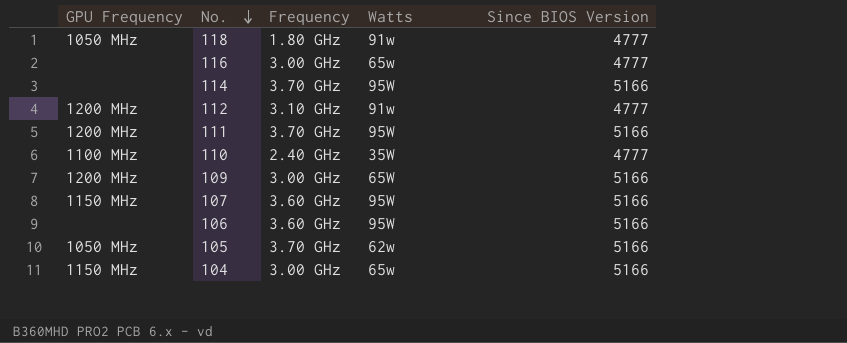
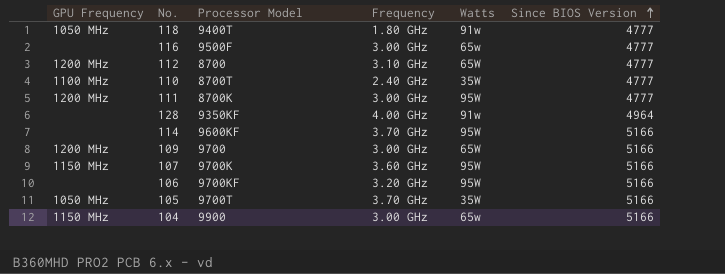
row order: No. descending -> Since BIOS Version ascending
column Processor Model | position: none -> 3
112 | Watts: 91w -> 65W
111 | Frequency: 3.70 GHz -> 3.00 GHz
111 | Since BIOS Version: 5166 -> 4777
row 128: none -> none | 9350KF | 4.00 GHz | 91w | 4964
106 | Frequency: 3.60 GHz -> 3.20 GHz
105 | Watts: 62w -> 35W

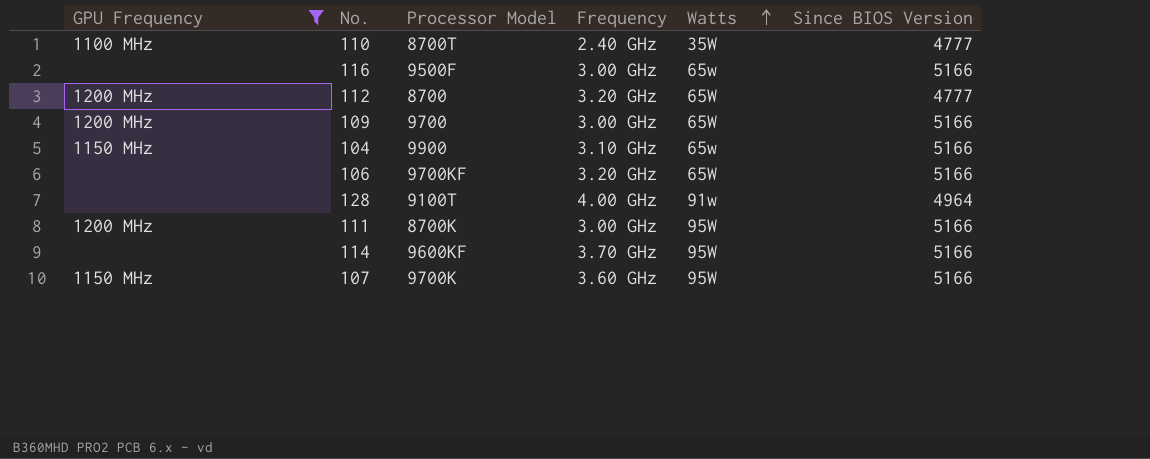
filter: none -> GPU Frequency != 1050 MHz
row order: Since BIOS Version ascending -> Watts ascending
116 | Since BIOS Version: 4777 -> 5166
112 | Frequency: 3.10 GHz -> 3.20 GHz
104 | Frequency: 3.00 GHz -> 3.10 GHz
106 | Watts: 95W -> 65W
128 | Processor Model: 9350KF -> 9100T
111 | Since BIOS Version: 4777 -> 5166

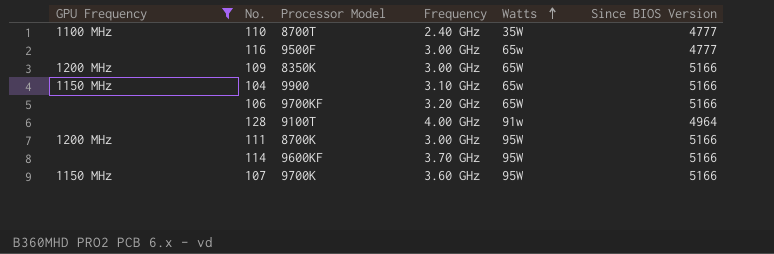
row 112: 1200 MHz | 8700 | 3.20 GHz | 65W | 4777 -> none
116 | Since BIOS Version: 5166 -> 4777
109 | Processor Model: 9700 -> 8350K

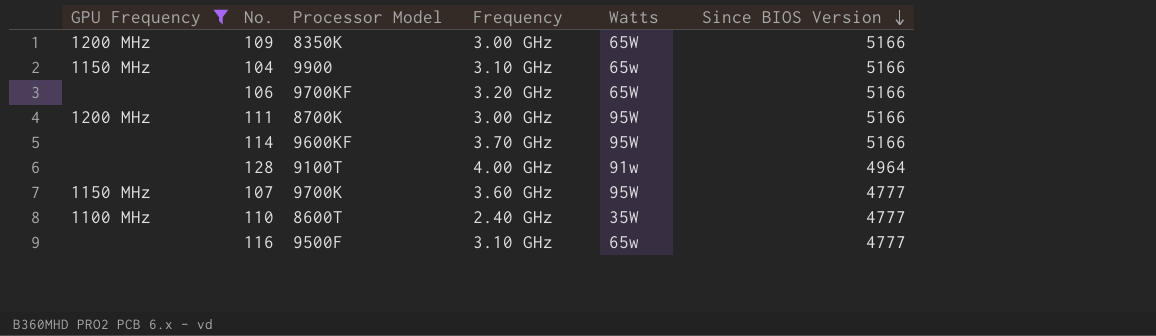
row order: Watts ascending -> Since BIOS Version descending
107 | Since BIOS Version: 5166 -> 4777
110 | Processor Model: 8700T -> 8600T
116 | Frequency: 3.00 GHz -> 3.10 GHz

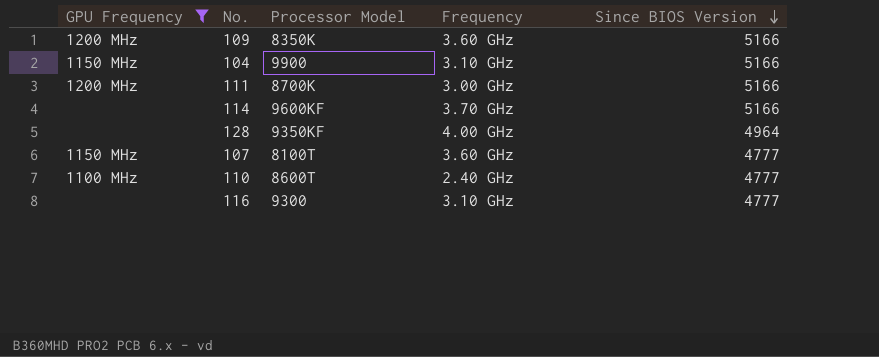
column Watts | position: 5 -> none
row 106: none | 9700KF | 3.20 GHz | 65W | 5166 -> none
109 | Frequency: 3.00 GHz -> 3.60 GHz
128 | Processor Model: 9100T -> 9350KF
107 | Processor Model: 9700K -> 8100T
116 | Processor Model: 9500F -> 9300

